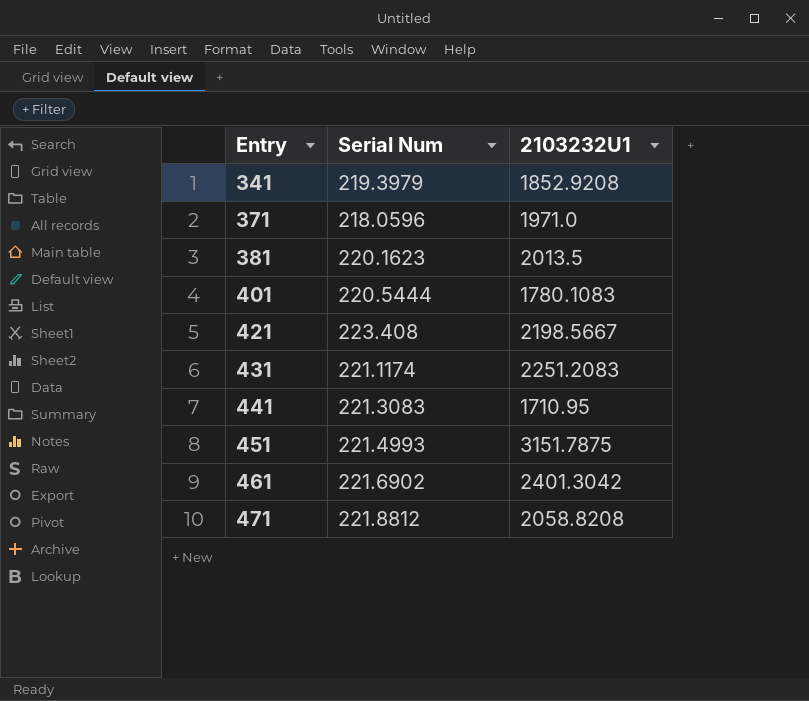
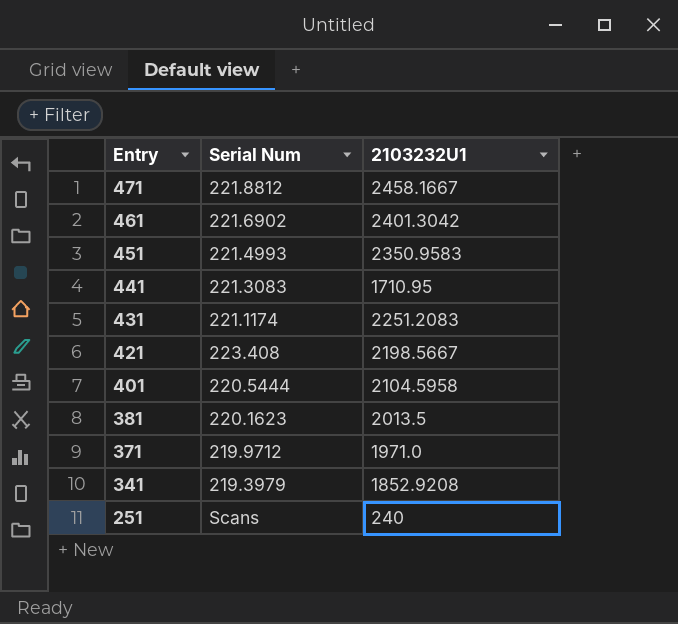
row order: Entry ascending -> Entry descending
471 | 2103232U1: 2058.8208 -> 2458.1667
451 | 2103232U1: 3151.7875 -> 2350.9583
401 | 2103232U1: 1780.1083 -> 2104.5958
371 | Serial Num: 218.0596 -> 219.9712
row 251: none -> Scans | 240

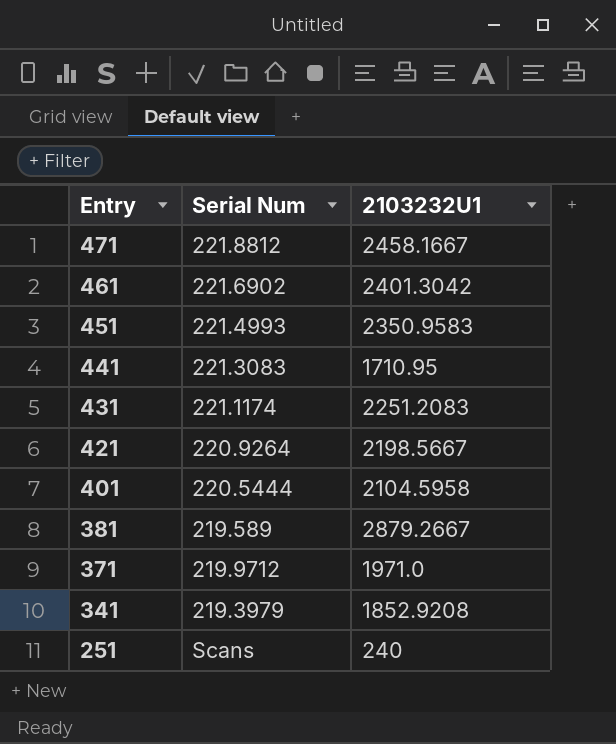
421 | Serial Num: 223.408 -> 220.9264
381 | Serial Num: 220.1623 -> 219.589
381 | 2103232U1: 2013.5 -> 2879.2667

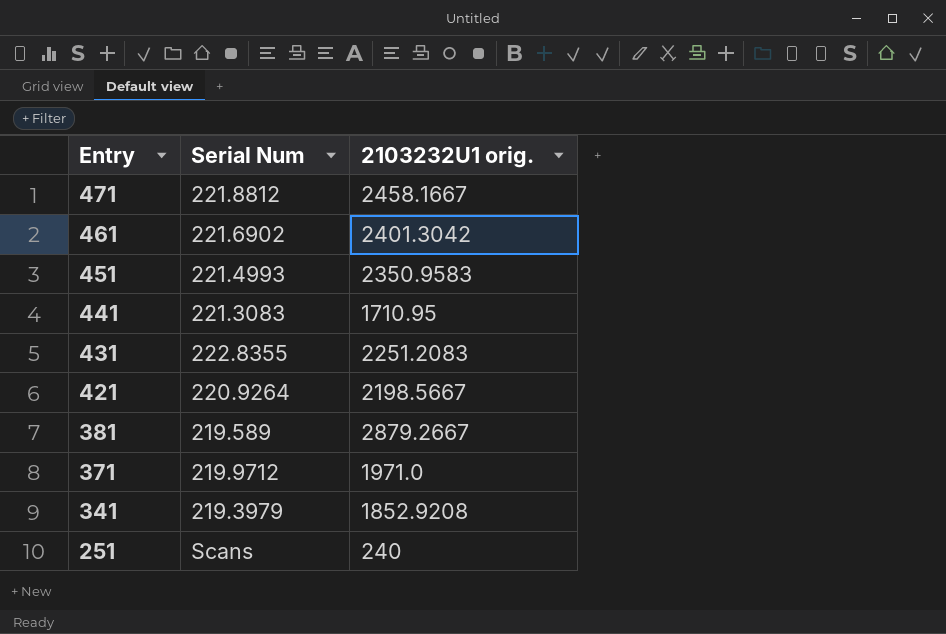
column name: 2103232U1 -> 2103232U1 orig.
row 401: 220.5444 | 2104.5958 -> none
431 | Serial Num: 221.1174 -> 222.8355

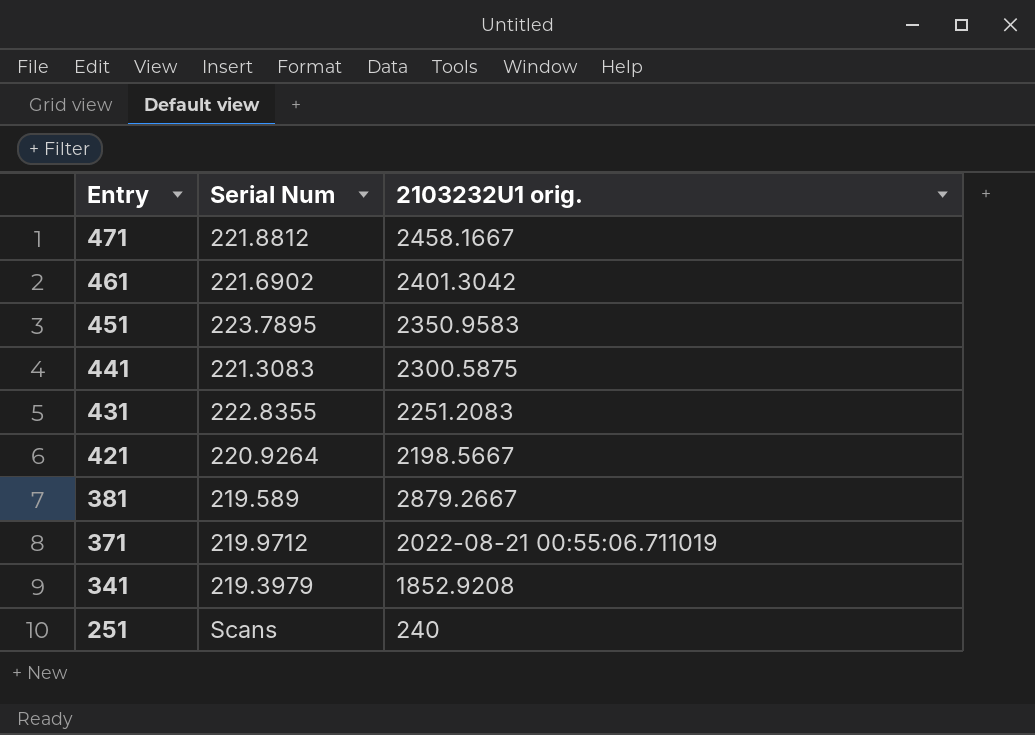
451 | Serial Num: 221.4993 -> 223.7895
441 | 2103232U1 orig.: 1710.95 -> 2300.5875
371 | 2103232U1 orig.: 1971.0 -> 2022-08-21 00:55:06.711019

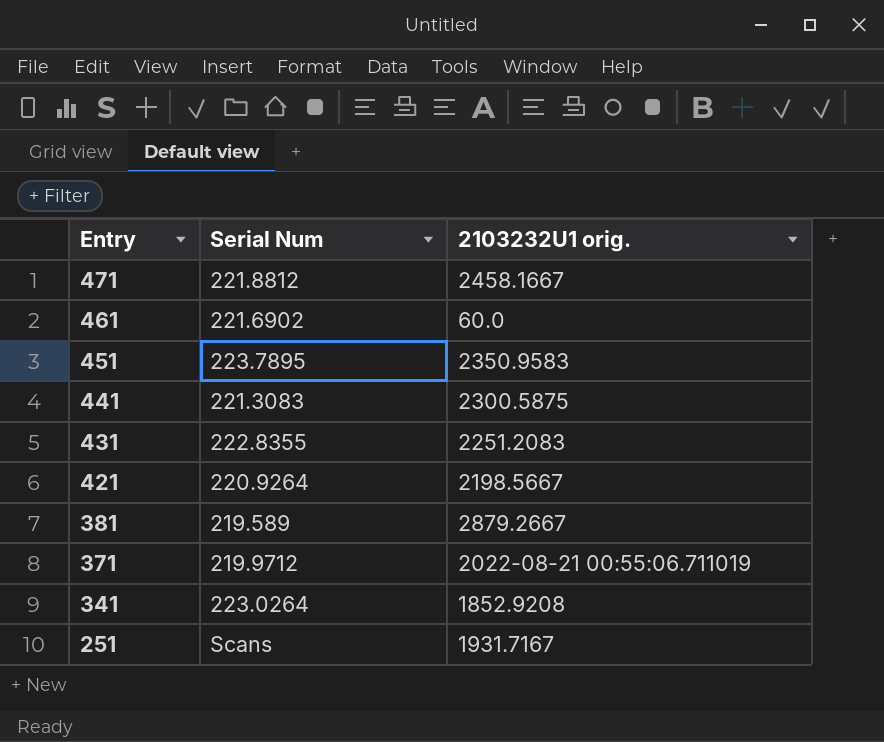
461 | 2103232U1 orig.: 2401.3042 -> 60.0
341 | Serial Num: 219.3979 -> 223.0264
251 | 2103232U1 orig.: 240 -> 1931.7167

